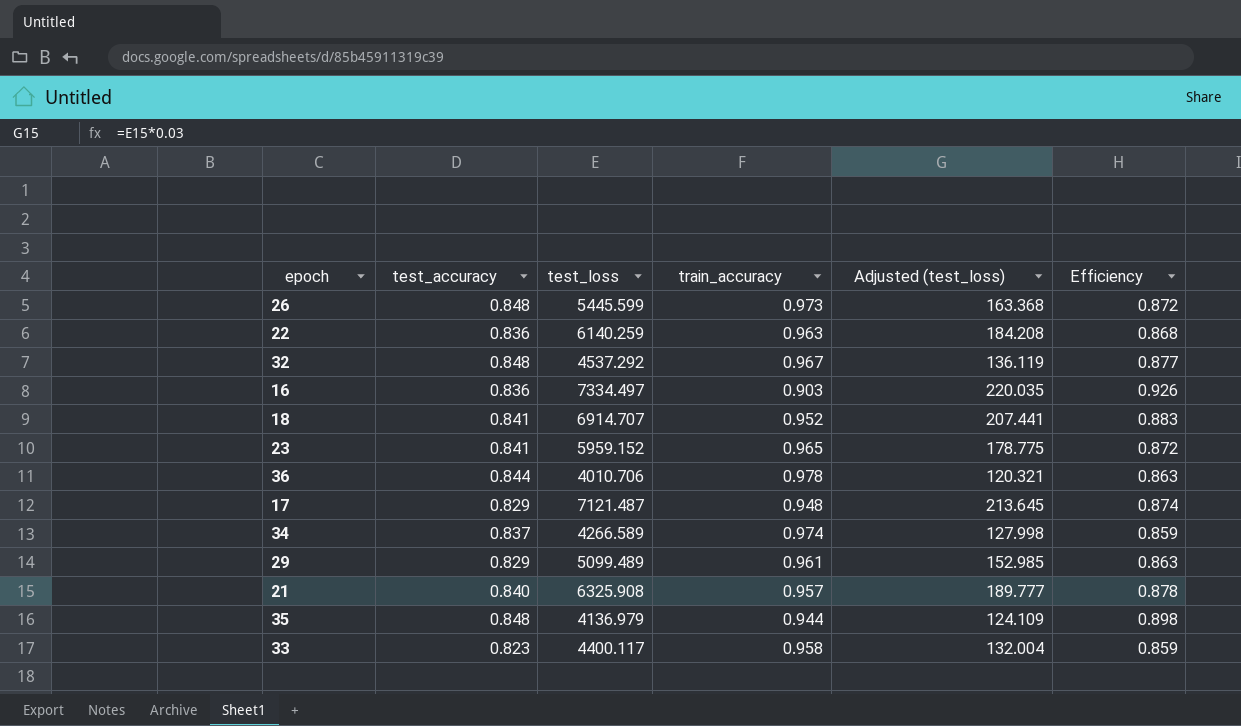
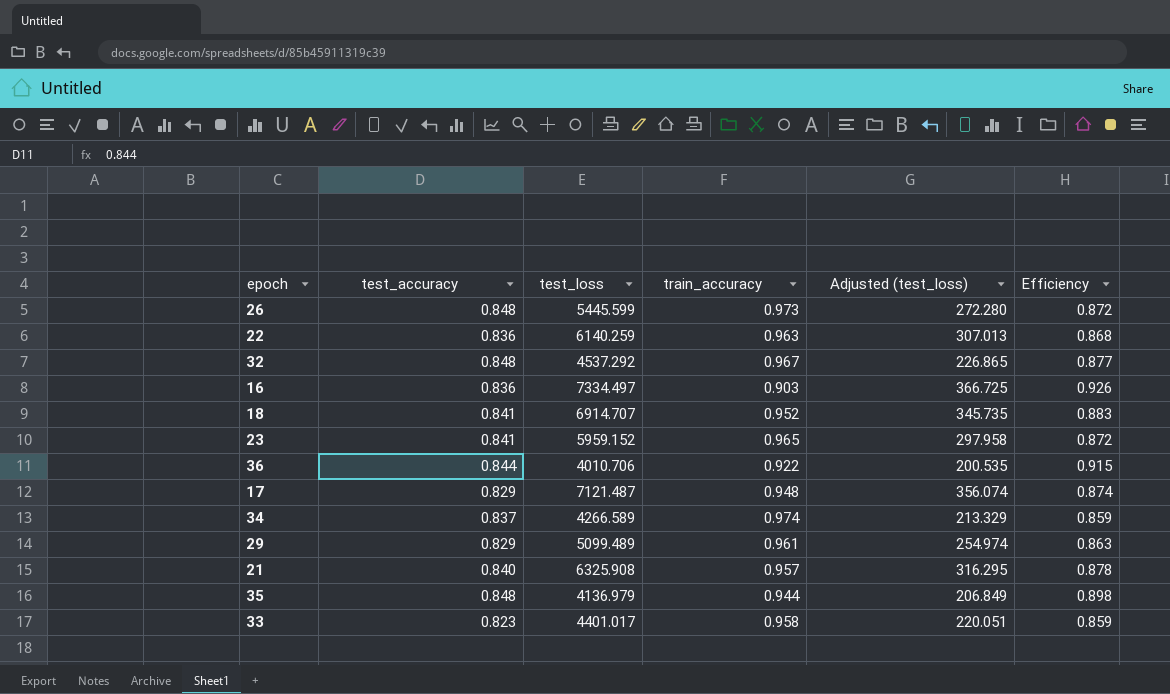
column Adjusted (test_loss) | formula: [test_loss] * 0.03 -> [test_loss] * 0.05
36 | train_accuracy: 0.978 -> 0.922
36 | Efficiency: 0.863 -> 0.915
33 | test_loss: 4400.117 -> 4401.017

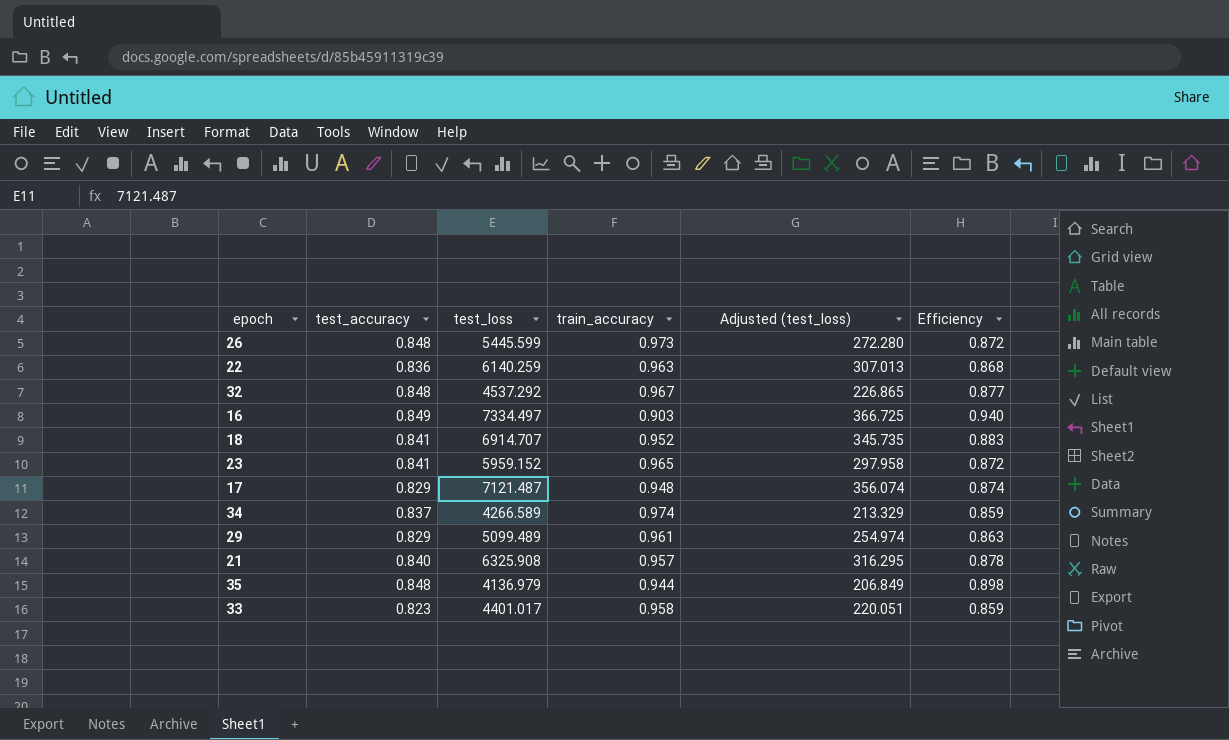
row 36: 0.844 | 4010.706 | 0.922 | 200.535 | 0.915 -> none
16 | test_accuracy: 0.836 -> 0.849
16 | Efficiency: 0.926 -> 0.940

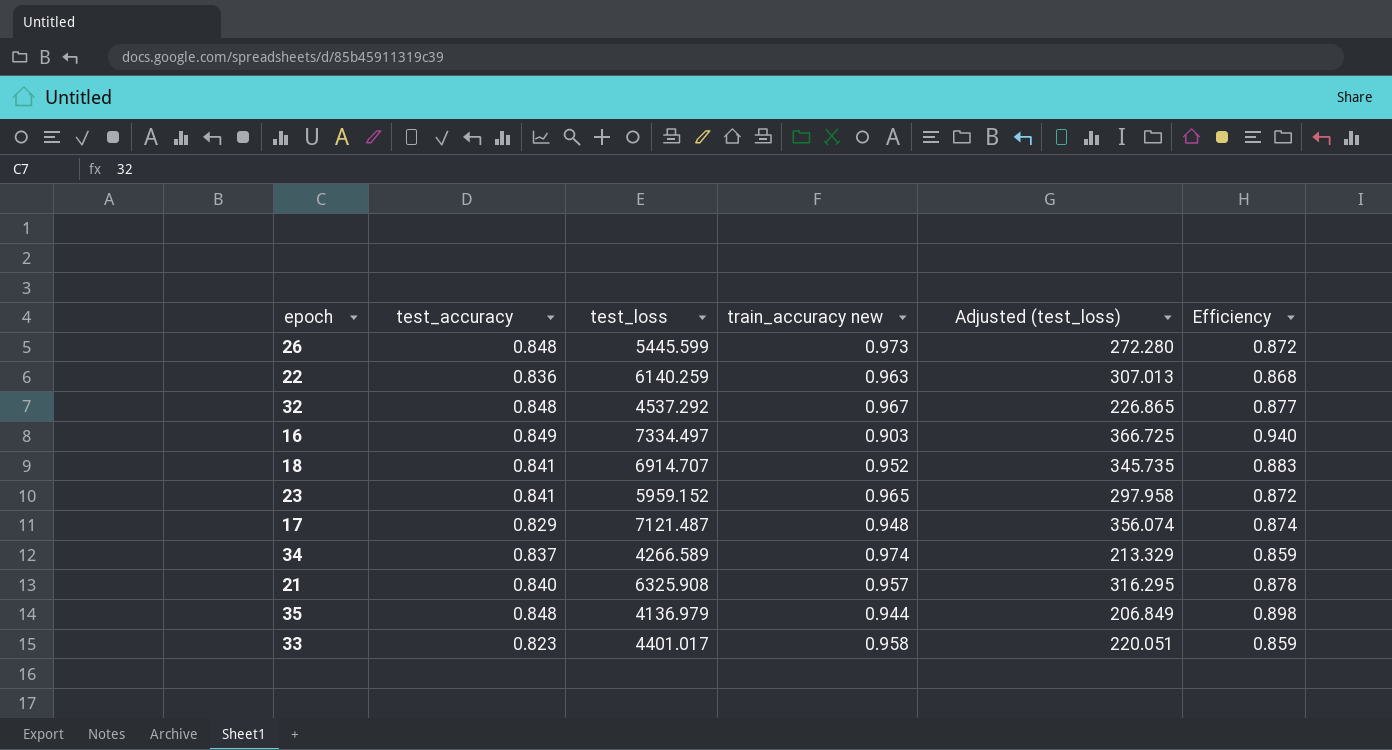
column name: train_accuracy -> train_accuracy new
row 29: 0.829 | 5099.489 | 0.961 | 254.974 | 0.863 -> none

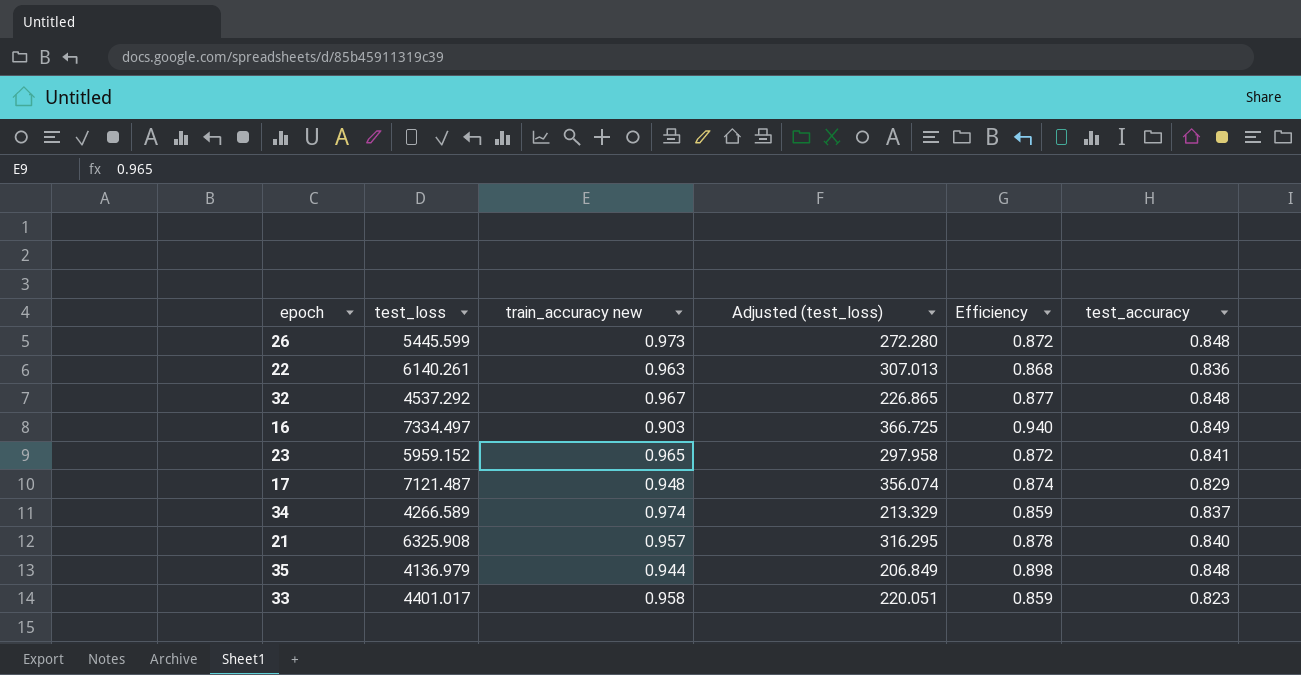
column test_accuracy | position: 2 -> 6
row 18: 0.841 | 6914.707 | 0.952 | 345.735 | 0.883 -> none
22 | test_loss: 6140.259 -> 6140.261

